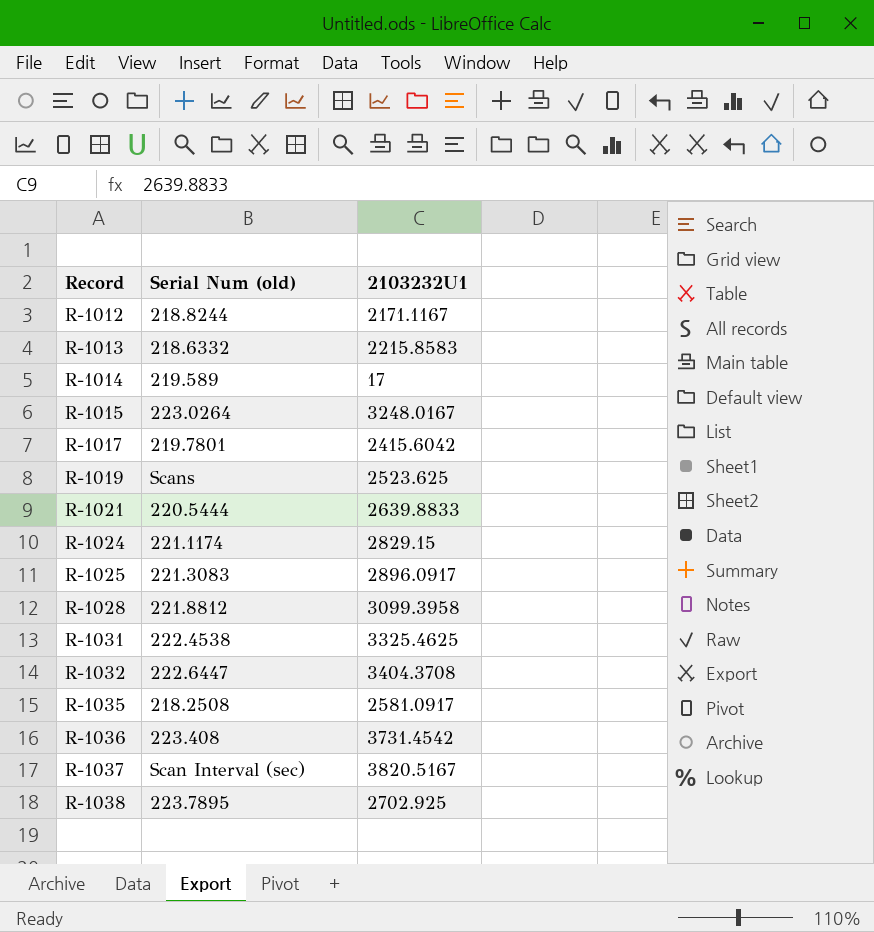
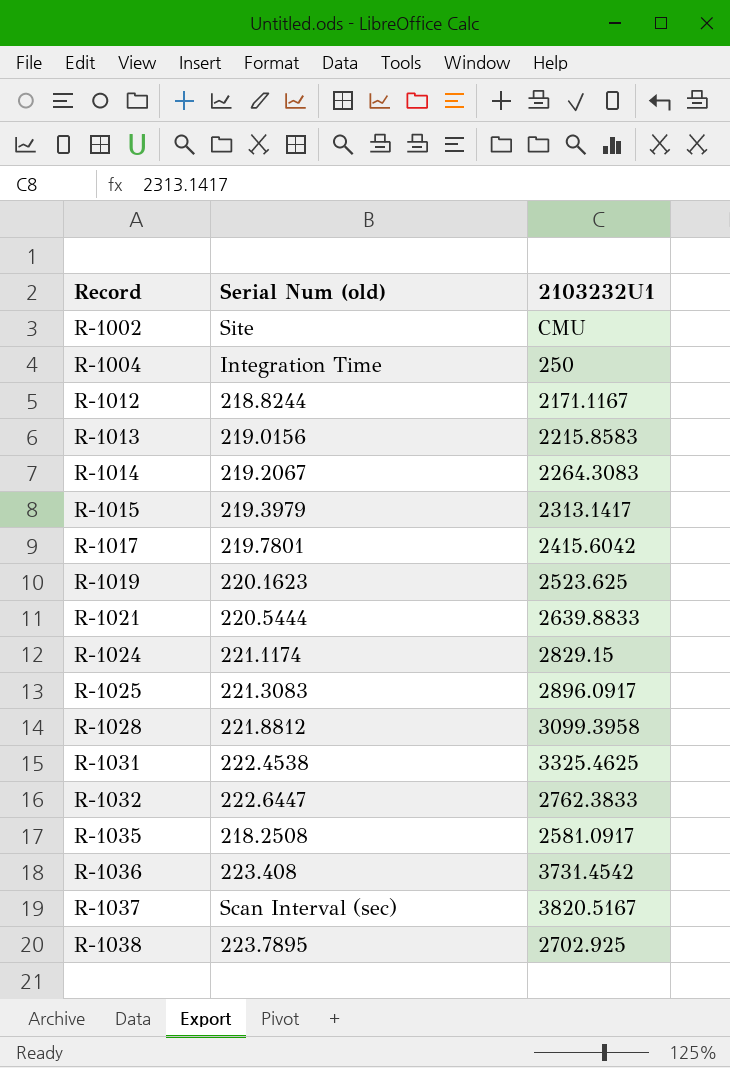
row R-1002: none -> Site | CMU
row R-1004: none -> Integration Time | 250
R-1013 | Serial Num (old): 218.6332 -> 219.0156
R-1014 | Serial Num (old): 219.589 -> 219.2067
R-1014 | 2103232U1: 17 -> 2264.3083
R-1015 | Serial Num (old): 223.0264 -> 219.3979
R-1015 | 2103232U1: 3248.0167 -> 2313.1417
R-1019 | Serial Num (old): Scans -> 220.1623
R-1032 | 2103232U1: 3404.3708 -> 2762.3833

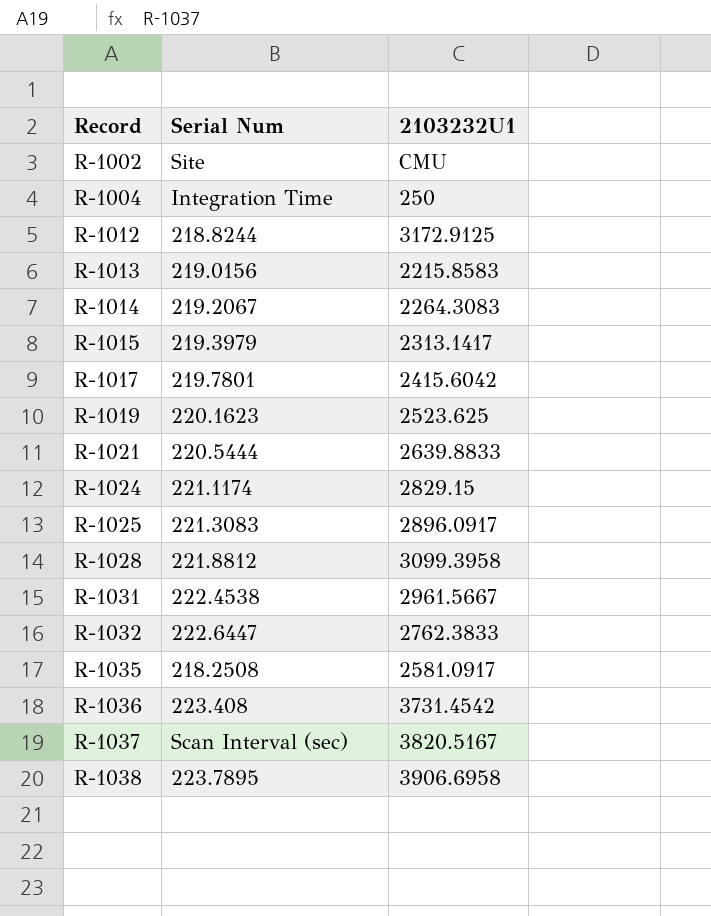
column name: Serial Num (old) -> Serial Num
R-1012 | 2103232U1: 2171.1167 -> 3172.9125
R-1031 | 2103232U1: 3325.4625 -> 2961.5667
R-1038 | 2103232U1: 2702.925 -> 3906.6958

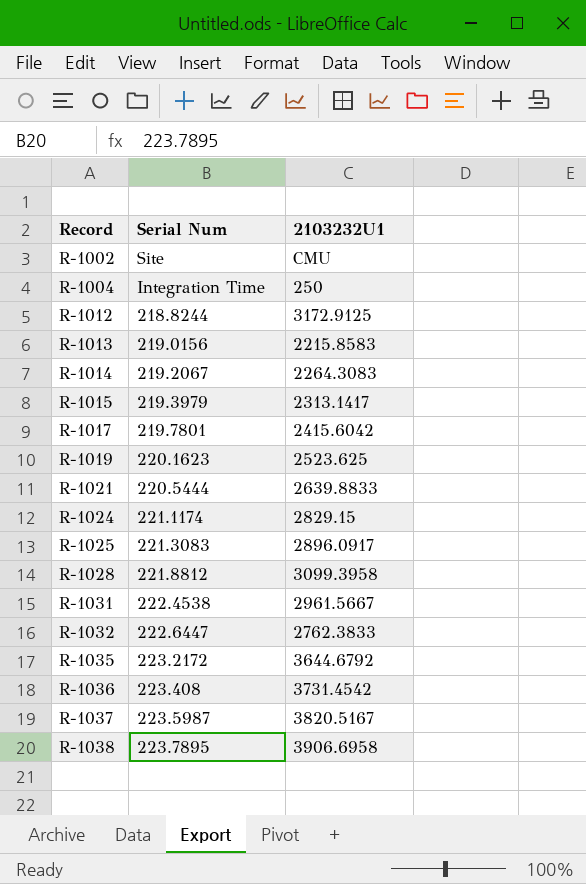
R-1035 | Serial Num: 218.2508 -> 223.2172
R-1035 | 2103232U1: 2581.0917 -> 3644.6792
R-1037 | Serial Num: Scan Interval (sec) -> 223.5987

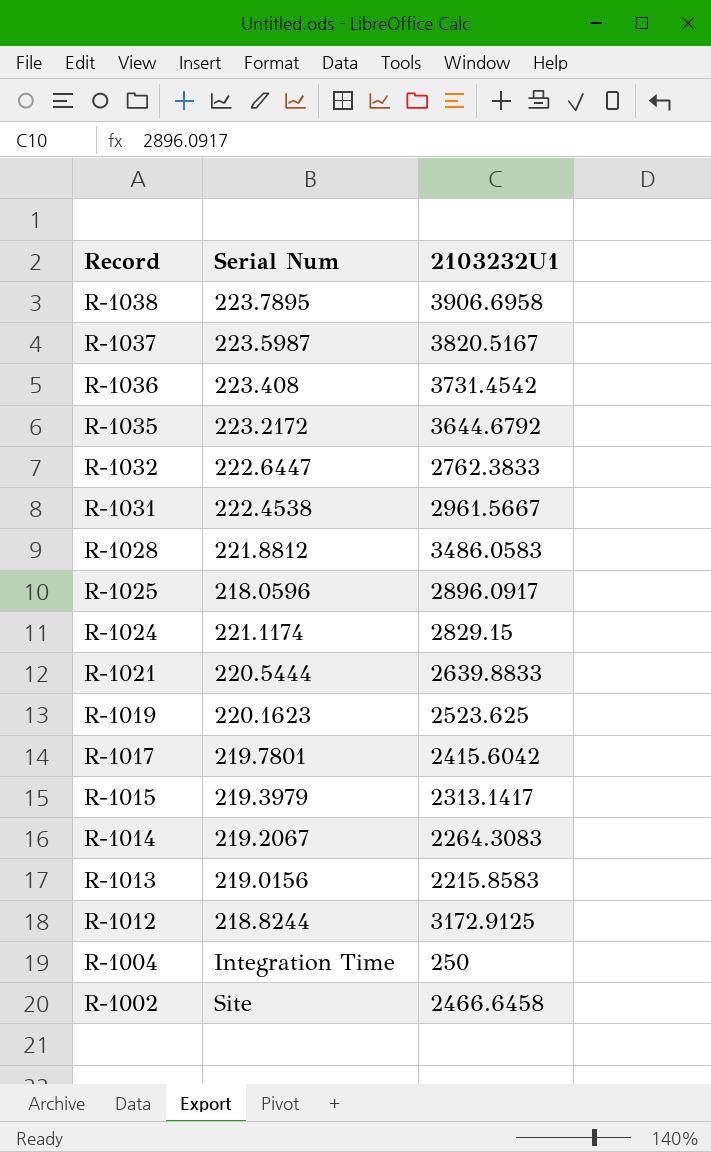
row order: Record ascending -> Record descending
R-1028 | 2103232U1: 3099.3958 -> 3486.0583
R-1025 | Serial Num: 221.3083 -> 218.0596
R-1002 | 2103232U1: CMU -> 2466.6458

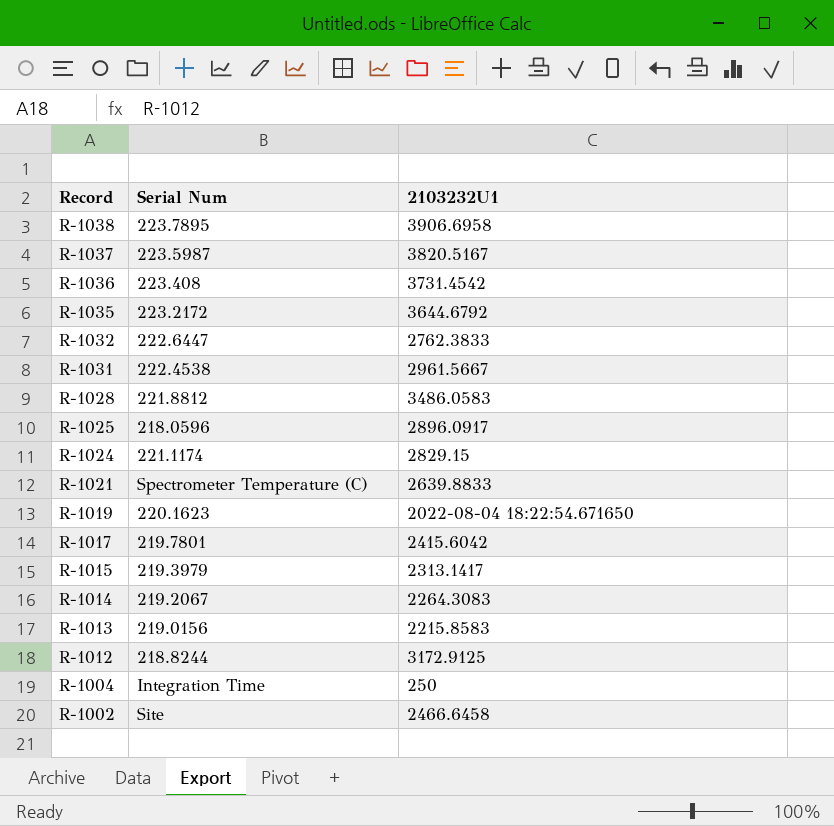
R-1021 | Serial Num: 220.5444 -> Spectrometer Temperature (C)
R-1019 | 2103232U1: 2523.625 -> 2022-08-04 18:22:54.671650

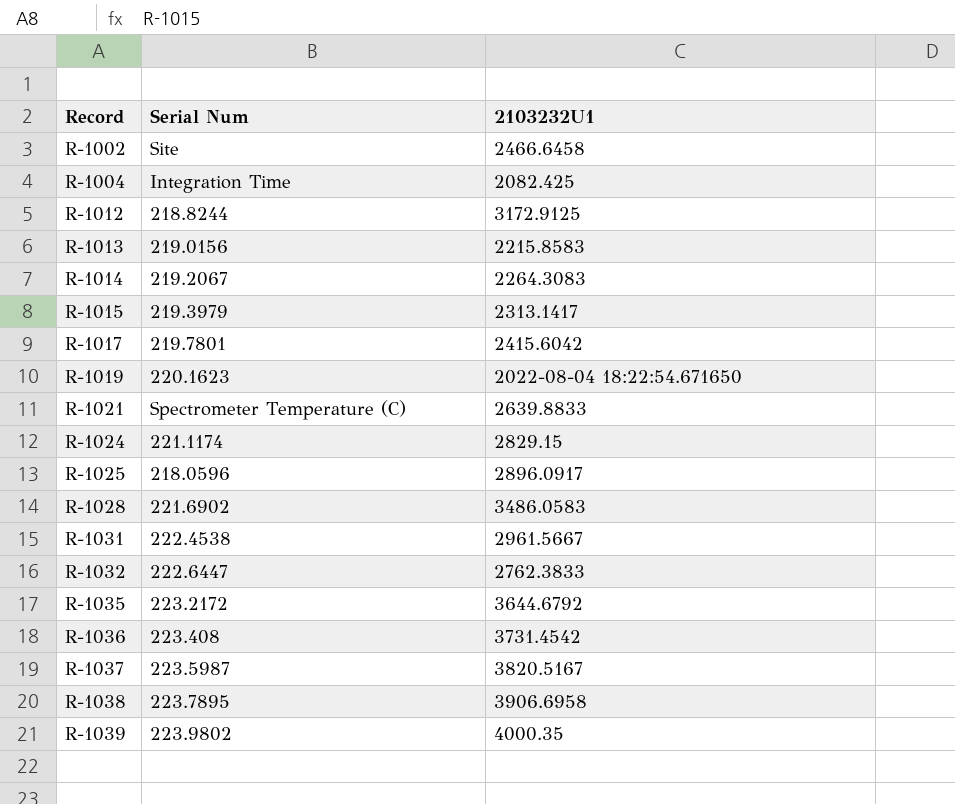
row order: Record descending -> Record ascending
R-1004 | 2103232U1: 250 -> 2082.425
R-1028 | Serial Num: 221.8812 -> 221.6902
row R-1039: none -> 223.9802 | 4000.35

